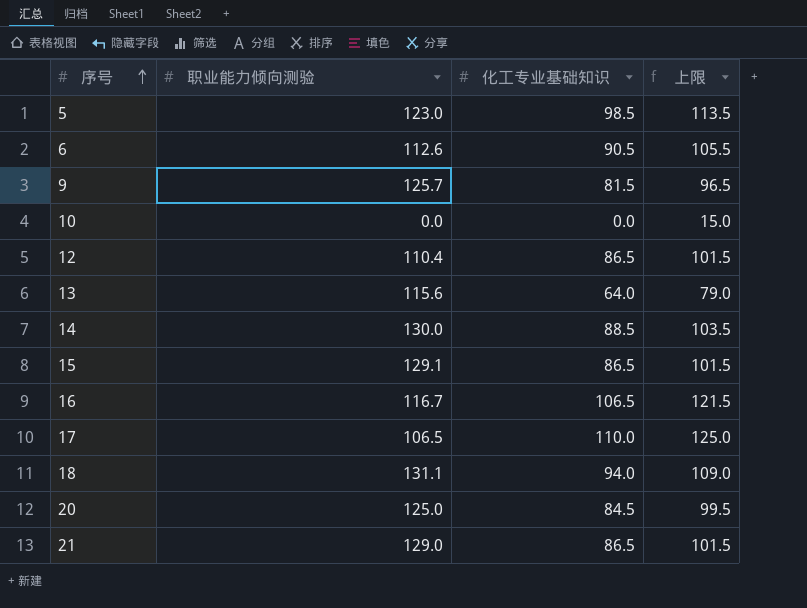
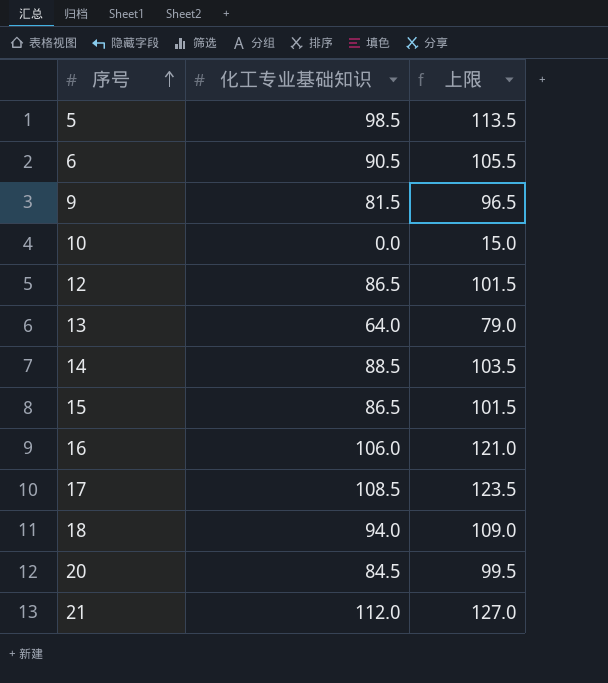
column 职业能力倾向测验 | position: 2 -> none
16 | 化工专业基础知识: 106.5 -> 106.0
16 | 上限: 121.5 -> 121.0
17 | 化工专业基础知识: 110.0 -> 108.5
17 | 上限: 125.0 -> 123.5
21 | 化工专业基础知识: 86.5 -> 112.0
21 | 上限: 101.5 -> 127.0

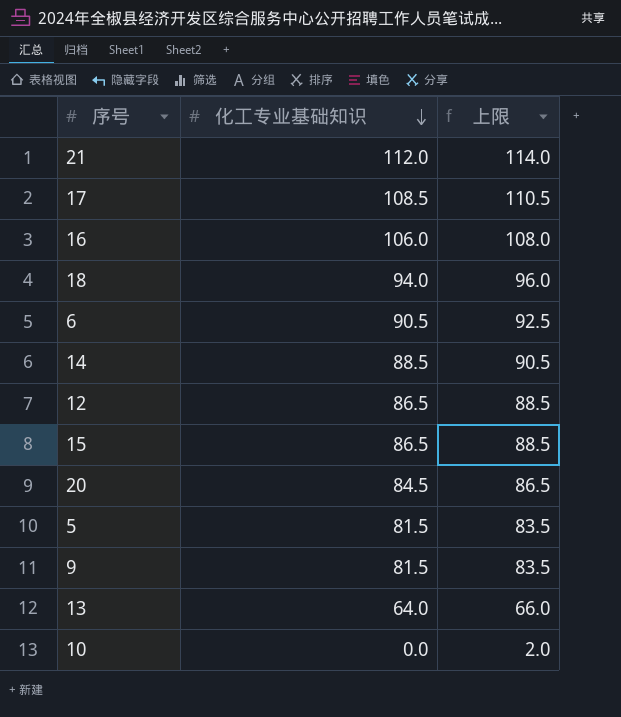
row order: 序号 ascending -> 化工专业基础知识 descending
column 上限 | formula: [化工专业基础知识] + 15 -> [化工专业基础知识] + 2
5 | 化工专业基础知识: 98.5 -> 81.5

